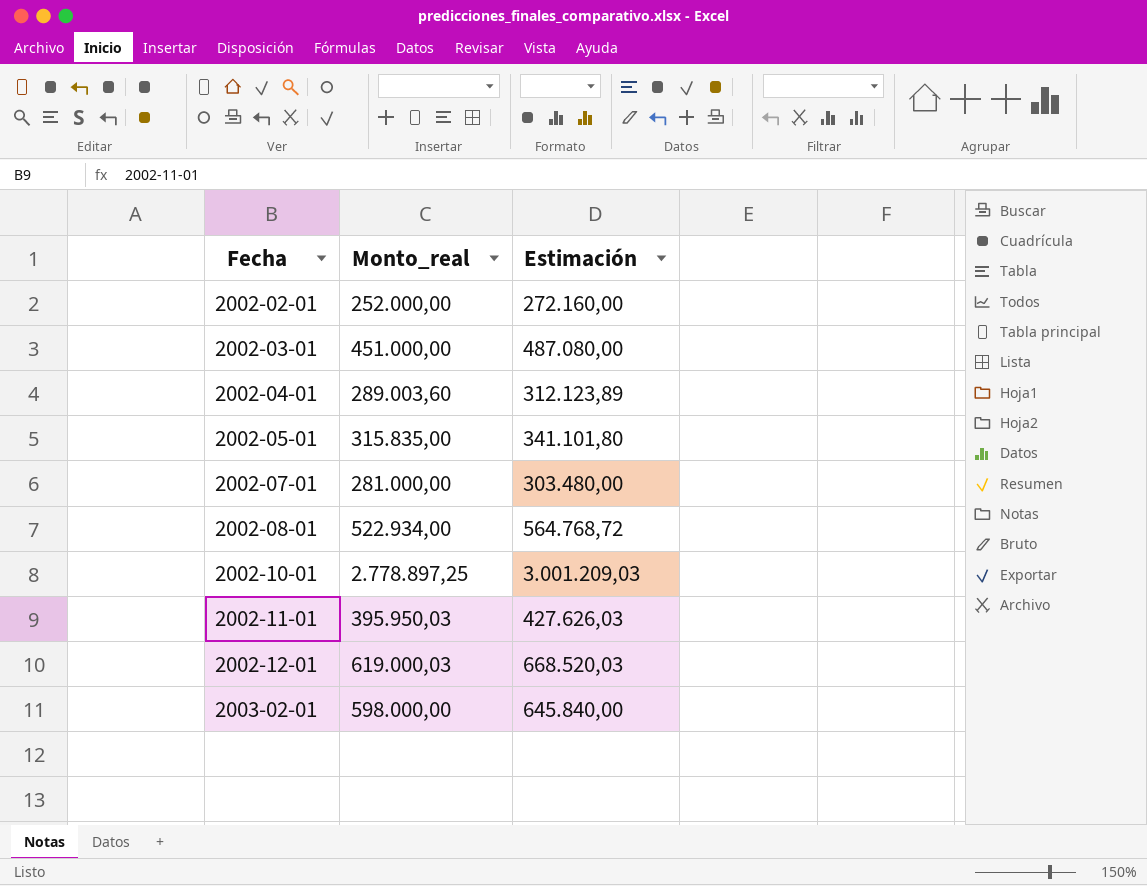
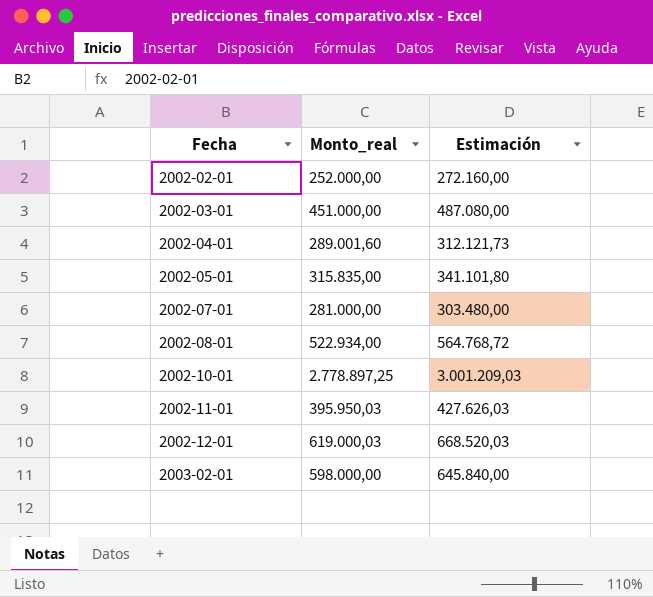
2002-04-01 | Monto_real: 289.003,60 -> 289.001,60
2002-04-01 | Estimación: 312.123,89 -> 312.121,73

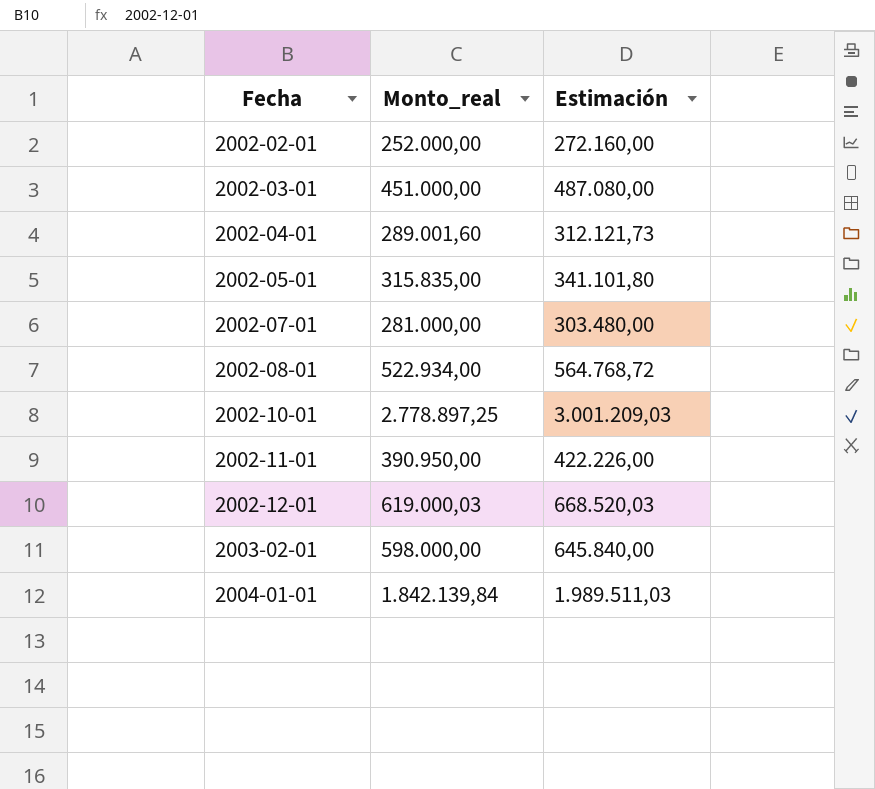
2002-11-01 | Monto_real: 395.950,03 -> 390.950,00
2002-11-01 | Estimación: 427.626,03 -> 422.226,00
row 2004-01-01: none -> 1.842.139,84 | 1.989.511,03

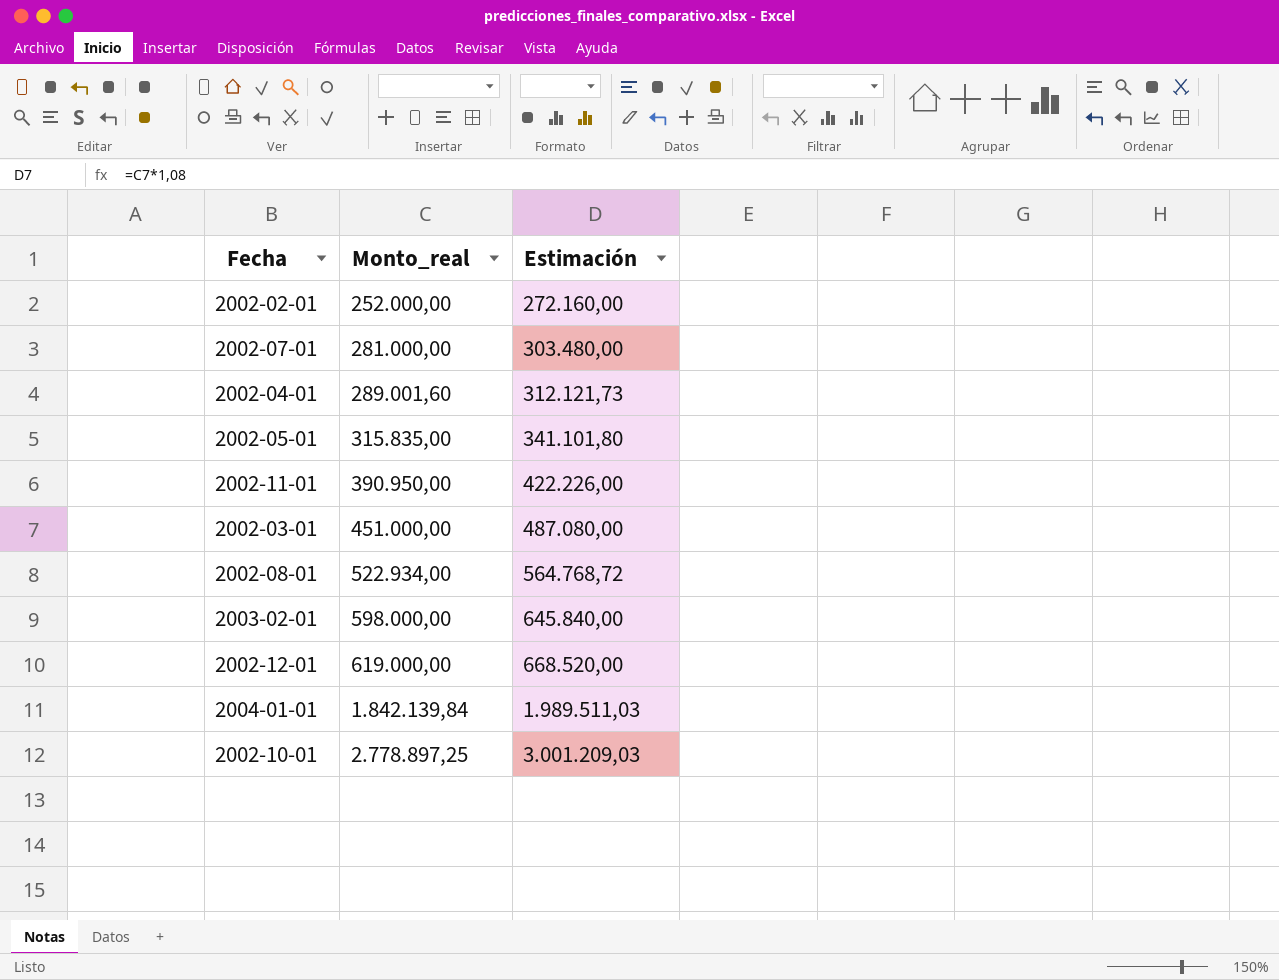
row order: Fecha ascending -> Monto_real ascending
2002-12-01 | Monto_real: 619.000,03 -> 619.000,00
2002-12-01 | Estimación: 668.520,03 -> 668.520,00

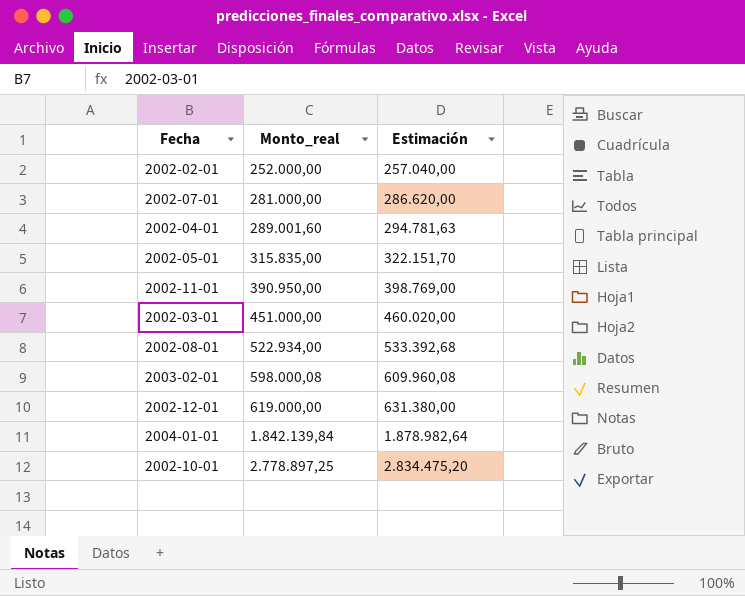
column Estimación | formula: [Monto_real] * 1,08 -> [Monto_real] * 1,02
2003-02-01 | Monto_real: 598.000,00 -> 598.000,08

